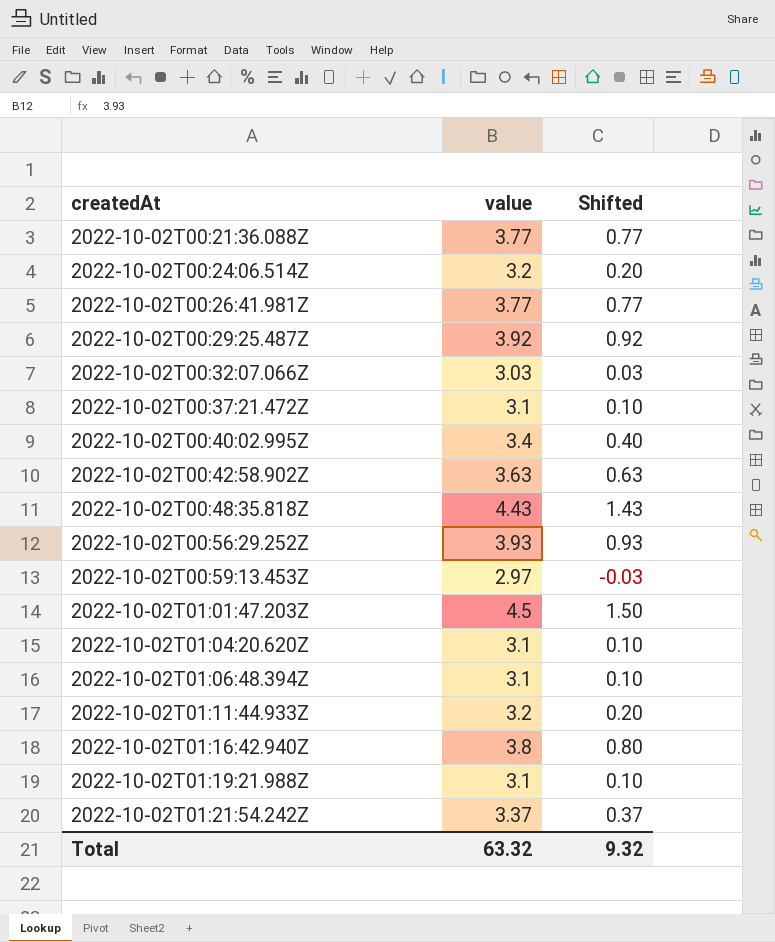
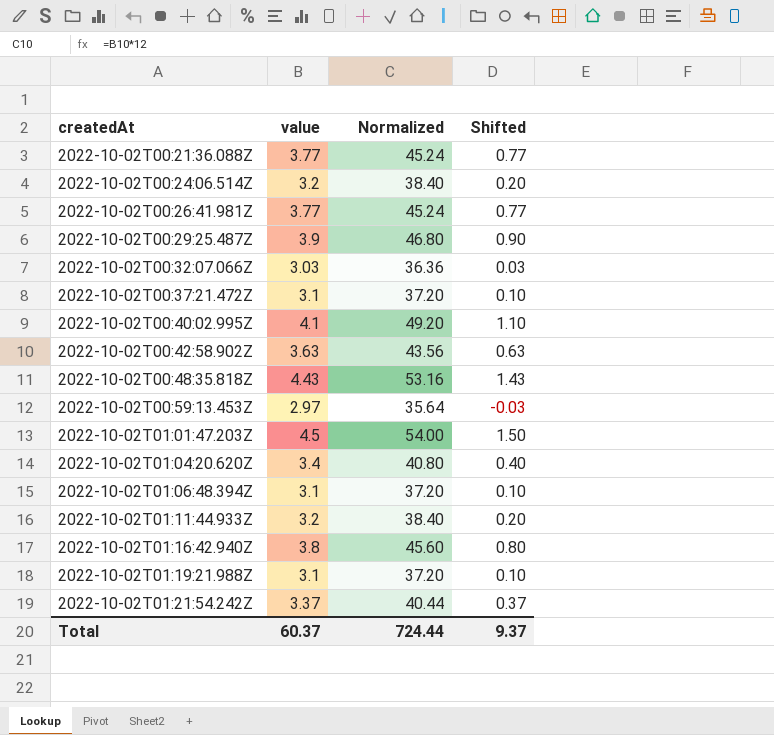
column Normalized | formula: none -> [value] * 12
row 2022-10-02T00:56:29.252Z: 3.93 | 0.93 -> none
2022-10-02T00:29:25.487Z | value: 3.92 -> 3.9
2022-10-02T00:29:25.487Z | Shifted: 0.92 -> 0.90
2022-10-02T00:40:02.995Z | value: 3.4 -> 4.1
2022-10-02T00:40:02.995Z | Shifted: 0.40 -> 1.10
2022-10-02T01:04:20.620Z | value: 3.1 -> 3.4
2022-10-02T01:04:20.620Z | Shifted: 0.10 -> 0.40
Total | value: 63.32 -> 60.37
Total | Shifted: 9.32 -> 9.37

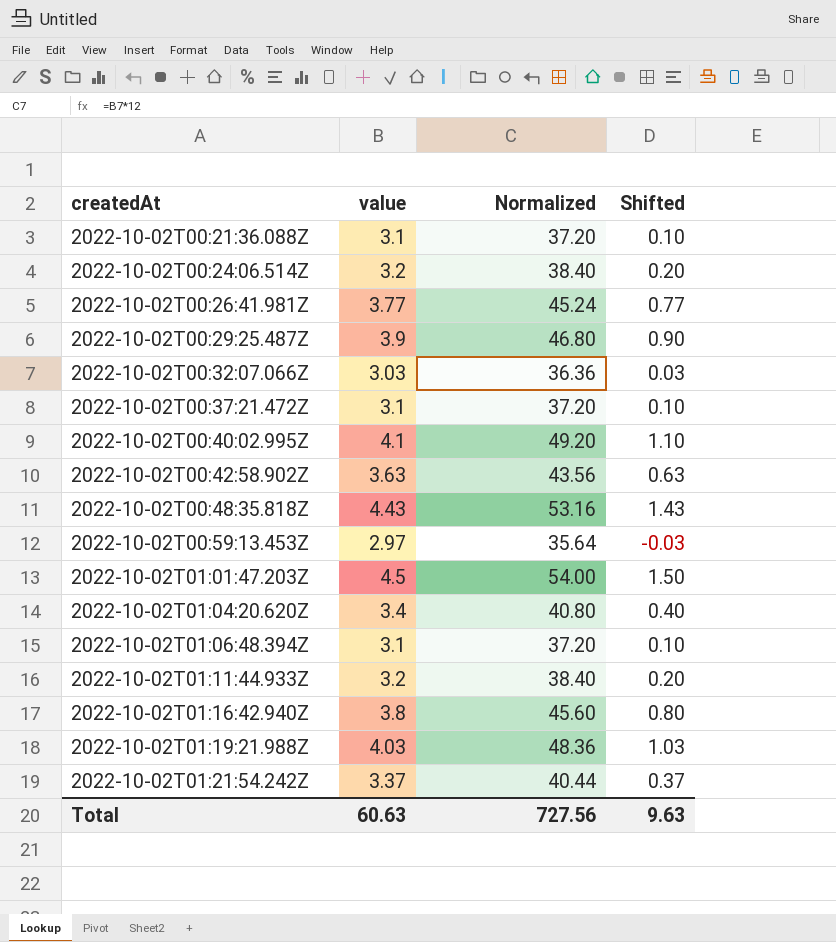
2022-10-02T00:21:36.088Z | value: 3.77 -> 3.1
2022-10-02T00:21:36.088Z | Normalized: 45.24 -> 37.20
2022-10-02T00:21:36.088Z | Shifted: 0.77 -> 0.10
2022-10-02T01:19:21.988Z | value: 3.1 -> 4.03
2022-10-02T01:19:21.988Z | Normalized: 37.20 -> 48.36
2022-10-02T01:19:21.988Z | Shifted: 0.10 -> 1.03
Total | value: 60.37 -> 60.63
Total | Normalized: 724.44 -> 727.56
Total | Shifted: 9.37 -> 9.63

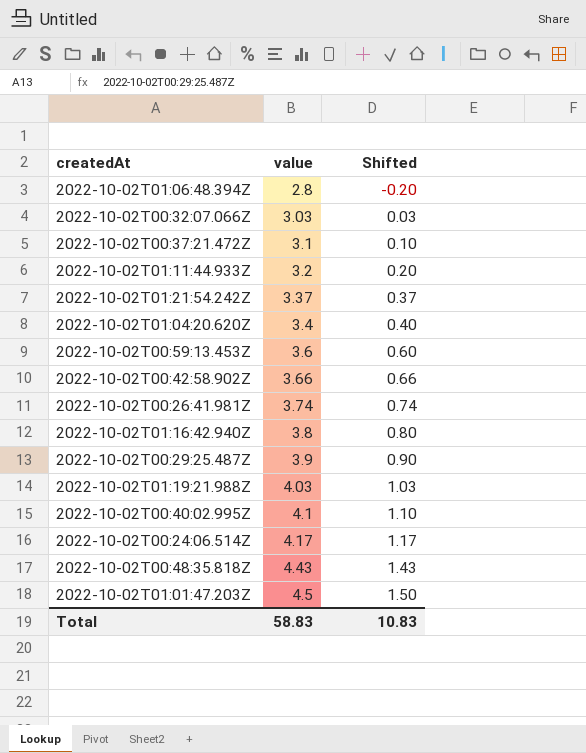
row order: createdAt ascending -> value ascending
column Normalized | formula: [value] * 12 -> none
row 2022-10-02T00:21:36.088Z: 3.1 | 37.20 | 0.10 -> none
2022-10-02T01:06:48.394Z | value: 3.1 -> 2.8
2022-10-02T01:06:48.394Z | Shifted: 0.10 -> -0.20
2022-10-02T00:59:13.453Z | value: 2.97 -> 3.6
2022-10-02T00:59:13.453Z | Shifted: -0.03 -> 0.60
2022-10-02T00:42:58.902Z | value: 3.63 -> 3.66
2022-10-02T00:42:58.902Z | Shifted: 0.63 -> 0.66
2022-10-02T00:26:41.981Z | value: 3.77 -> 3.74
2022-10-02T00:26:41.981Z | Shifted: 0.77 -> 0.74
2022-10-02T00:24:06.514Z | value: 3.2 -> 4.17
2022-10-02T00:24:06.514Z | Shifted: 0.20 -> 1.17
Total | value: 60.63 -> 58.83
Total | Shifted: 9.63 -> 10.83

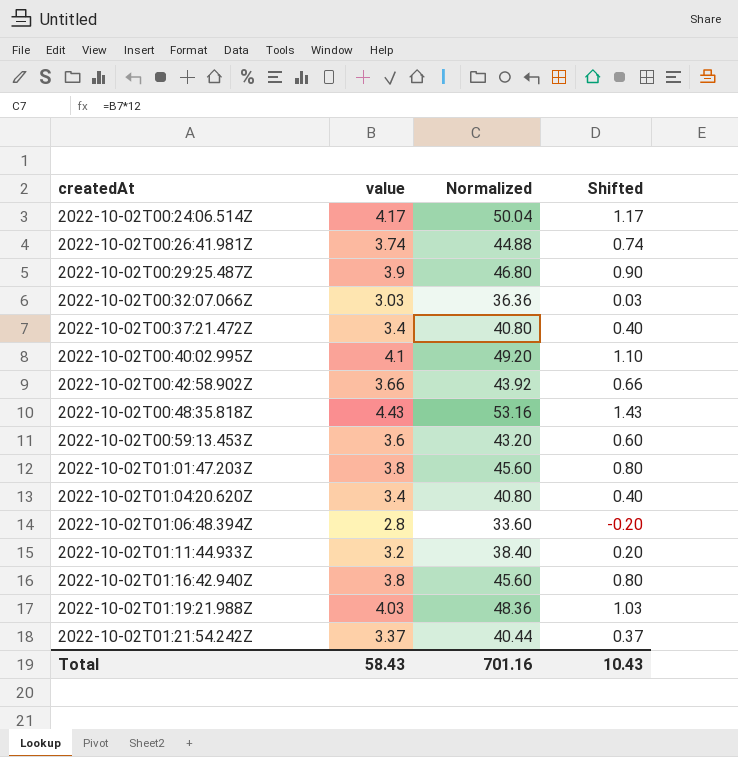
row order: value ascending -> createdAt ascending
column Normalized | formula: none -> [value] * 12
2022-10-02T00:37:21.472Z | value: 3.1 -> 3.4
2022-10-02T00:37:21.472Z | Shifted: 0.10 -> 0.40
2022-10-02T01:01:47.203Z | value: 4.5 -> 3.8
2022-10-02T01:01:47.203Z | Shifted: 1.50 -> 0.80
Total | value: 58.83 -> 58.43
Total | Shifted: 10.83 -> 10.43

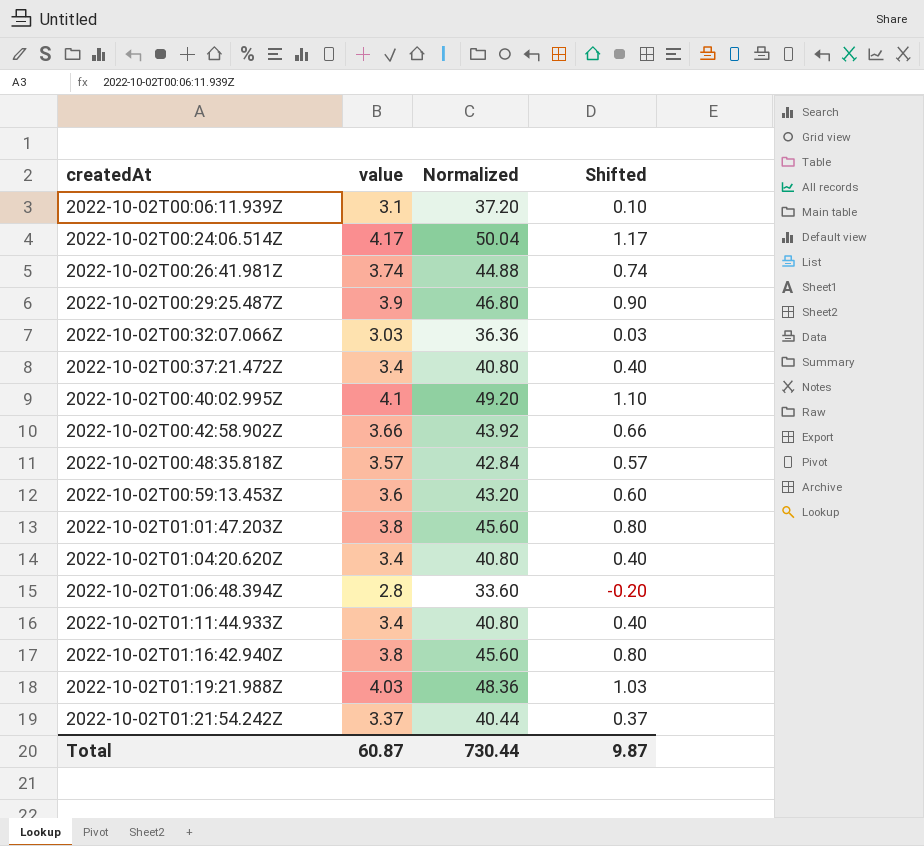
row 2022-10-02T00:06:11.939Z: none -> 3.1 | 37.20 | 0.10
2022-10-02T00:48:35.818Z | value: 4.43 -> 3.57
2022-10-02T00:48:35.818Z | Normalized: 53.16 -> 42.84
2022-10-02T00:48:35.818Z | Shifted: 1.43 -> 0.57
2022-10-02T01:11:44.933Z | value: 3.2 -> 3.4
2022-10-02T01:11:44.933Z | Normalized: 38.40 -> 40.80
2022-10-02T01:11:44.933Z | Shifted: 0.20 -> 0.40
Total | value: 58.43 -> 60.87
Total | Normalized: 701.16 -> 730.44
Total | Shifted: 10.43 -> 9.87

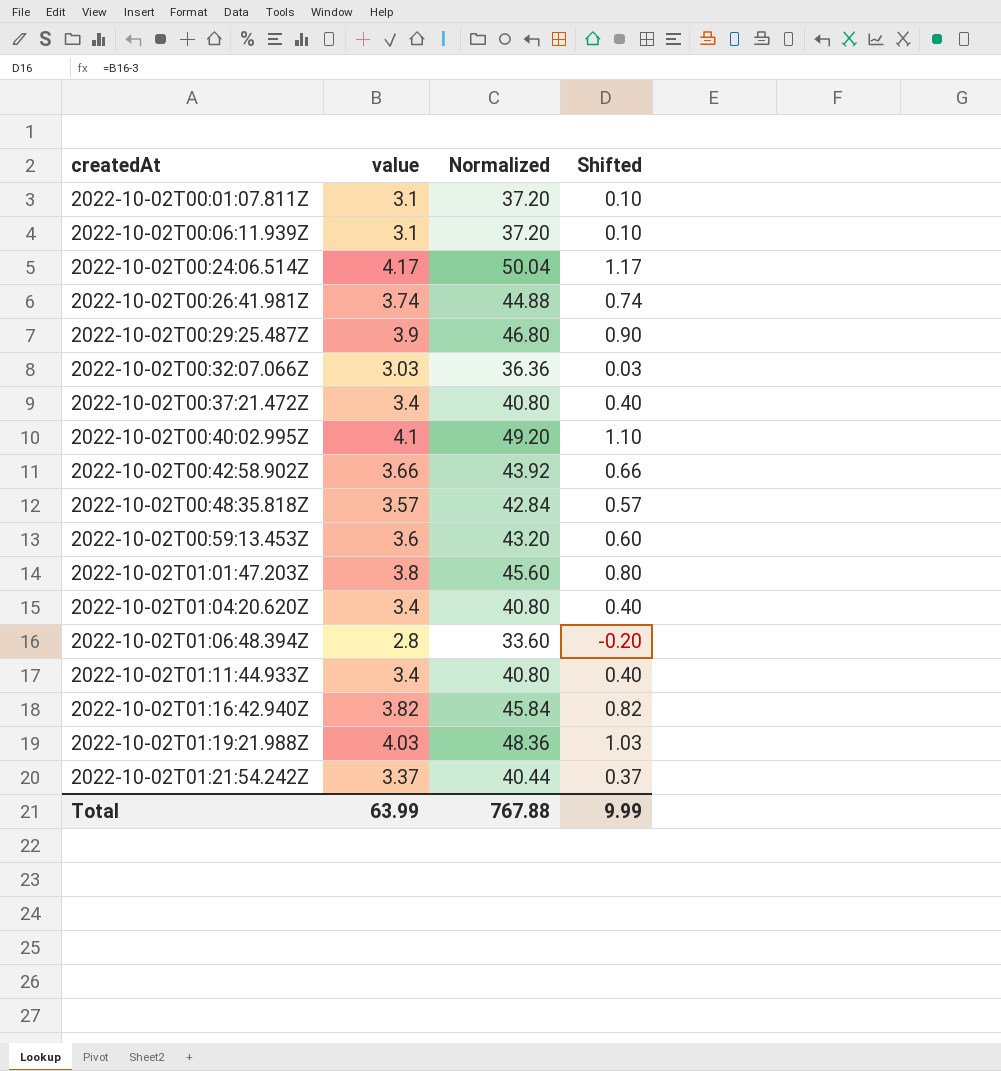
row 2022-10-02T00:01:07.811Z: none -> 3.1 | 37.20 | 0.10
2022-10-02T01:16:42.940Z | value: 3.8 -> 3.82
2022-10-02T01:16:42.940Z | Normalized: 45.60 -> 45.84
2022-10-02T01:16:42.940Z | Shifted: 0.80 -> 0.82
Total | value: 60.87 -> 63.99
Total | Normalized: 730.44 -> 767.88
Total | Shifted: 9.87 -> 9.99

